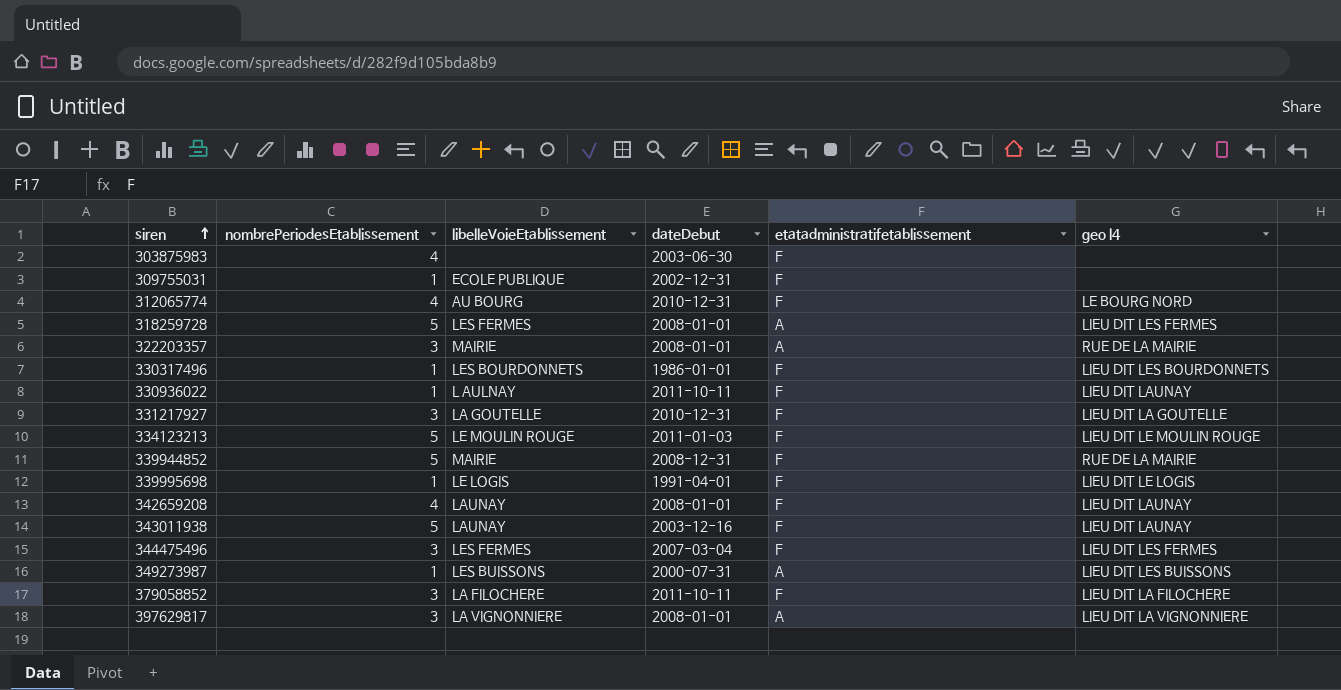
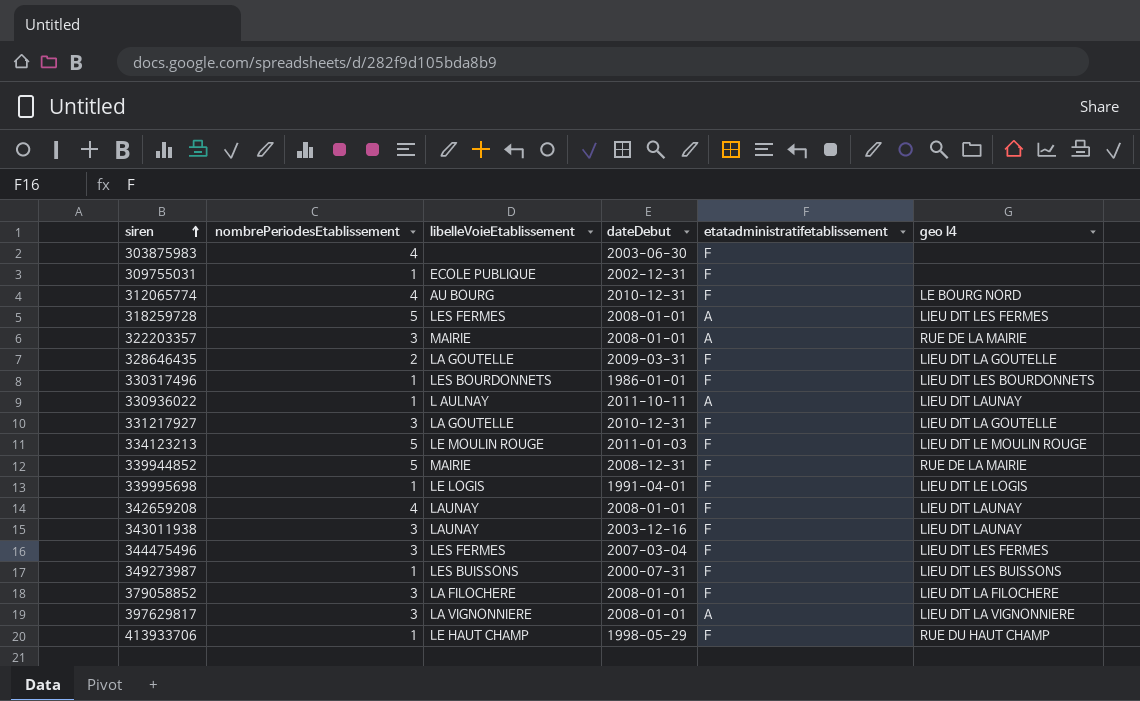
row 328646435: none -> 2 | LA GOUTELLE | 2009-03-31 | F | LIEU DIT LA GOUTELLE
330936022 | etatadministratifetablissement: F -> A
343011938 | nombrePeriodesEtablissement: 5 -> 3
349273987 | etatadministratifetablissement: A -> F
379058852 | dateDebut: 2011-10-11 -> 2008-01-01
row 413933706: none -> 1 | LE HAUT CHAMP | 1998-05-29 | F | RUE DU HAUT CHAMP

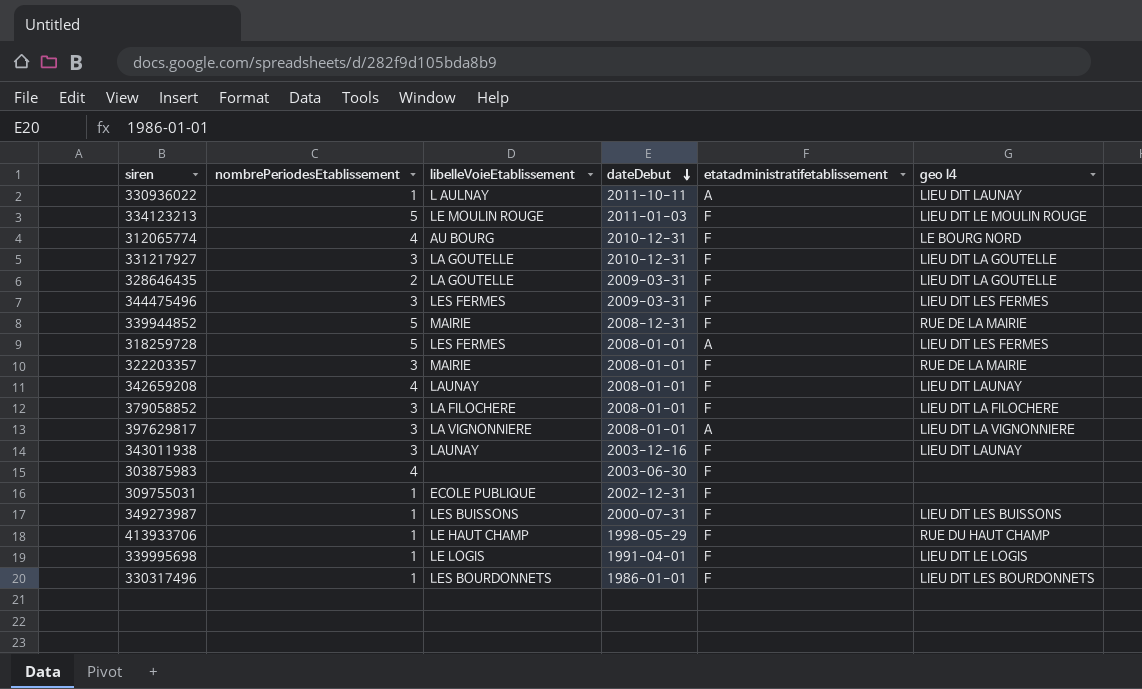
row order: siren ascending -> dateDebut descending
344475496 | dateDebut: 2007-03-04 -> 2009-03-31
322203357 | etatadministratifetablissement: A -> F

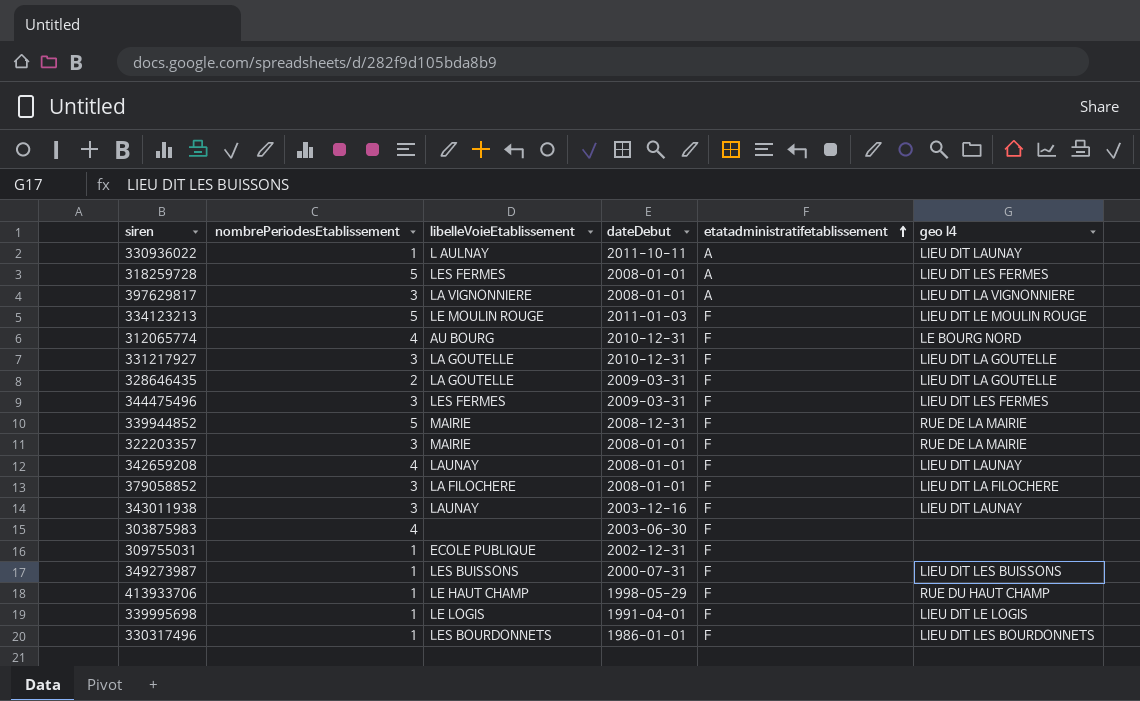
row order: dateDebut descending -> etatadministratifetablissement ascending

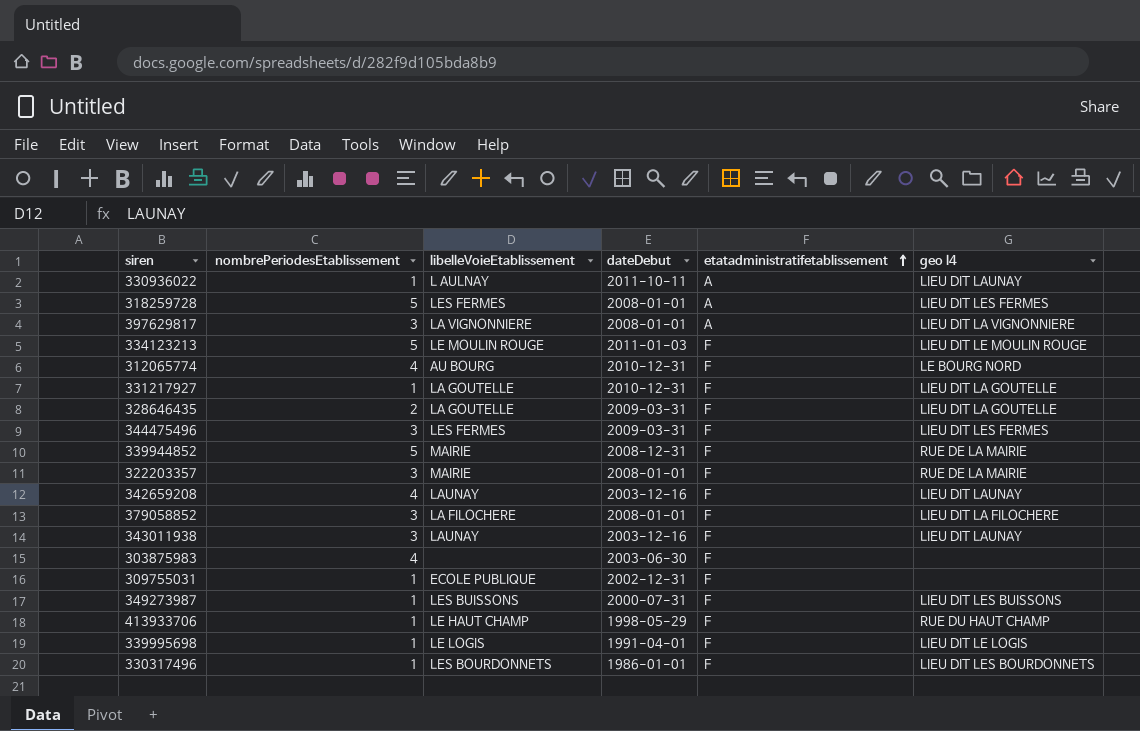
331217927 | nombrePeriodesEtablissement: 3 -> 1
342659208 | dateDebut: 2008-01-01 -> 2003-12-16

